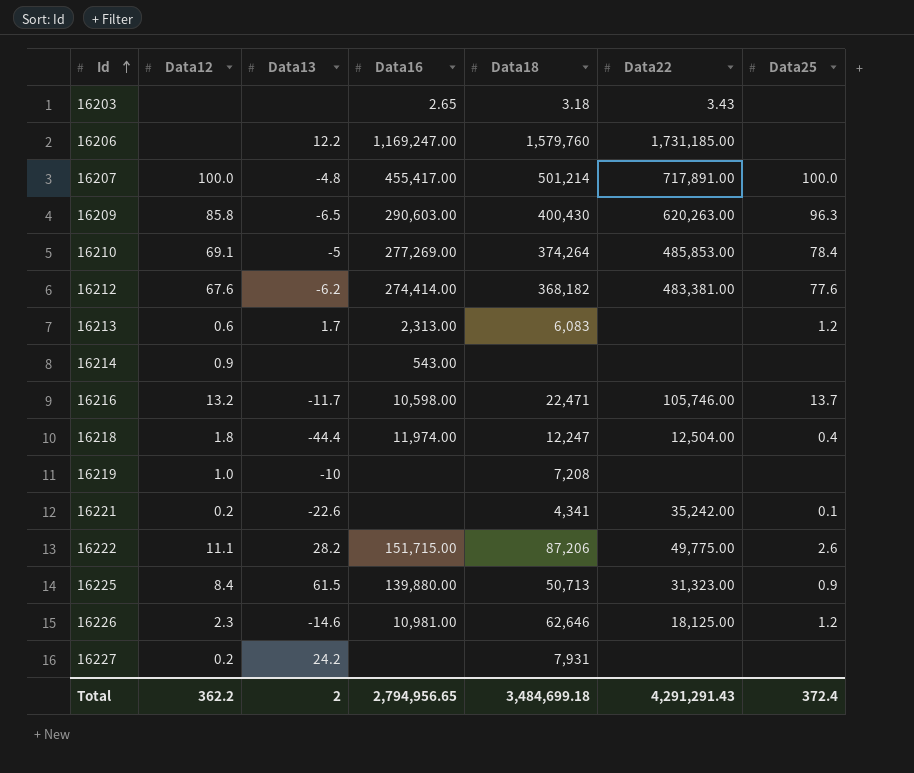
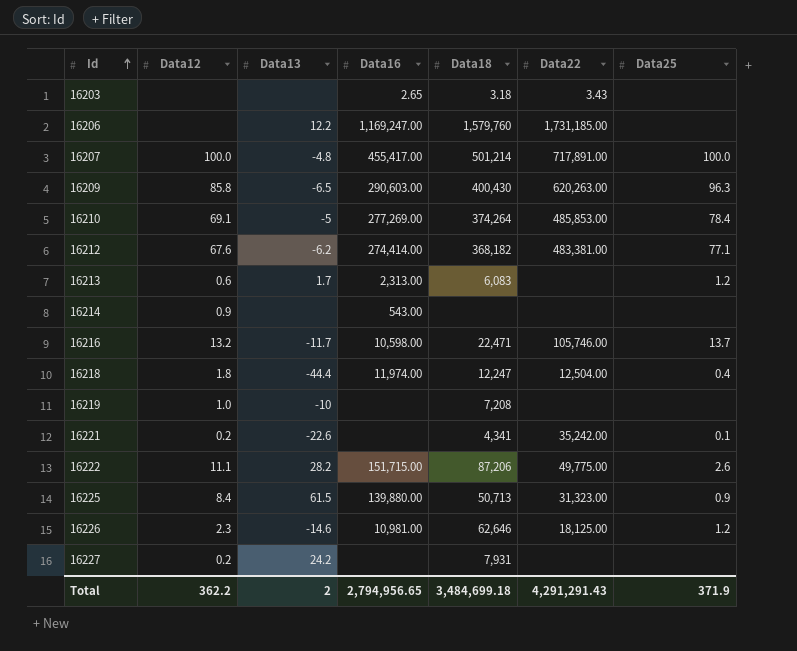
16212 | Data25: 77.6 -> 77.1
Total | Data25: 372.4 -> 371.9

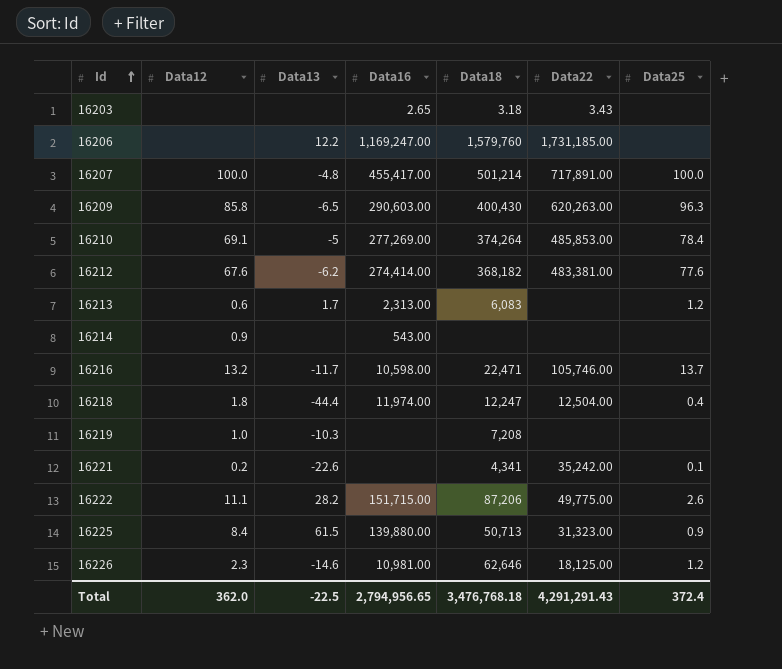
row 16227: 0.2 | 24.2 | none | 7,931 | none | none -> none
16212 | Data25: 77.1 -> 77.6
16219 | Data13: -10 -> -10.3
Total | Data12: 362.2 -> 362.0
Total | Data13: 2 -> -22.5
Total | Data18: 3,484,699.18 -> 3,476,768.18
Total | Data25: 371.9 -> 372.4

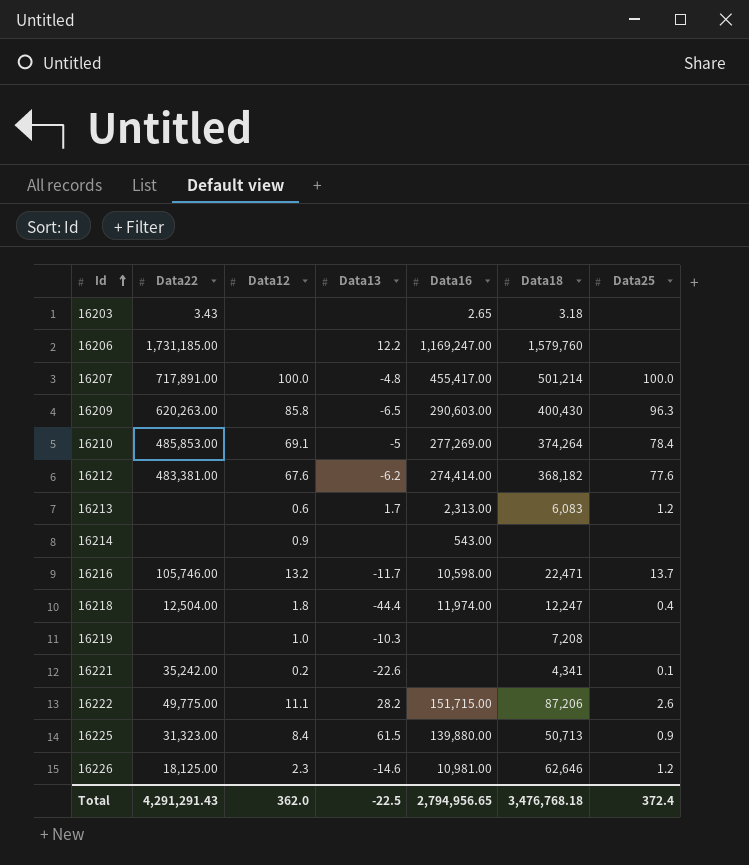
column Data22 | position: 6 -> 2

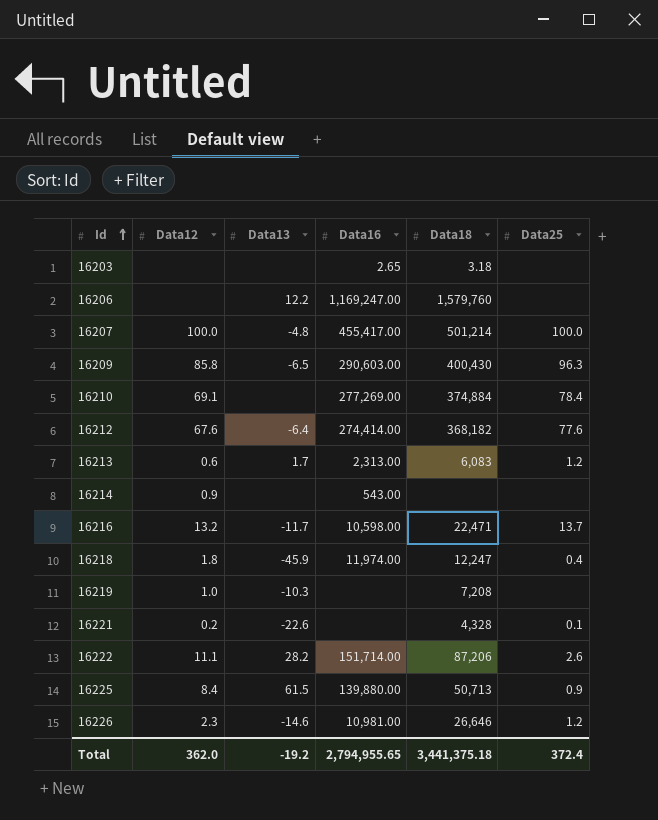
column Data22 | position: 2 -> none
16210 | Data13: -5 -> none
16210 | Data18: 374,264 -> 374,884
16212 | Data13: -6.2 -> -6.4
16218 | Data13: -44.4 -> -45.9
16221 | Data18: 4,341 -> 4,328
16222 | Data16: 151,715.00 -> 151,714.00
16226 | Data18: 62,646 -> 26,646
Total | Data13: -22.5 -> -19.2
Total | Data16: 2,794,956.65 -> 2,794,955.65
Total | Data18: 3,476,768.18 -> 3,441,375.18

